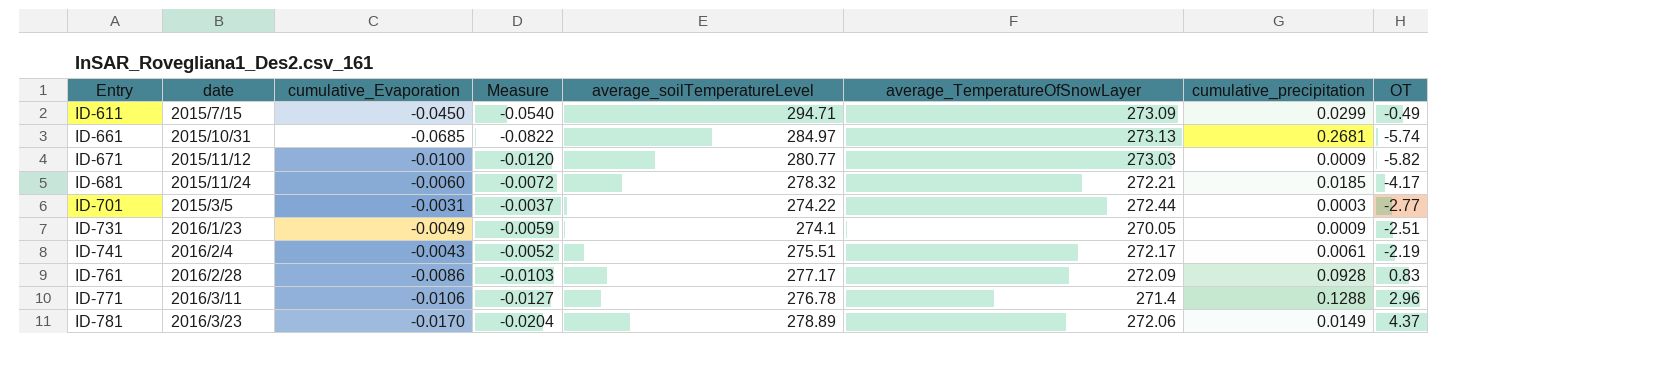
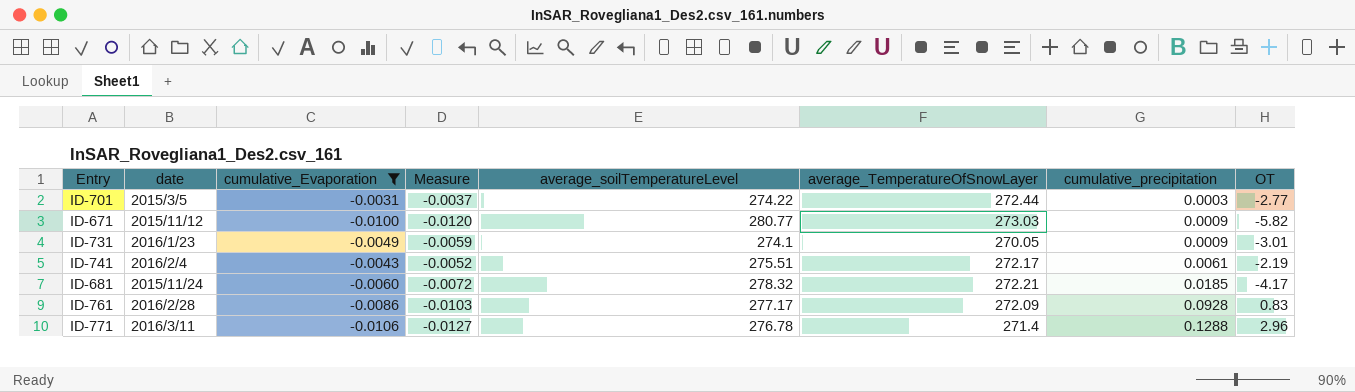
filter: none -> cumulative_Evaporation >= -0.0106
row order: Entry ascending -> cumulative_precipitation ascending
ID-731 | OT: -2.51 -> -3.01

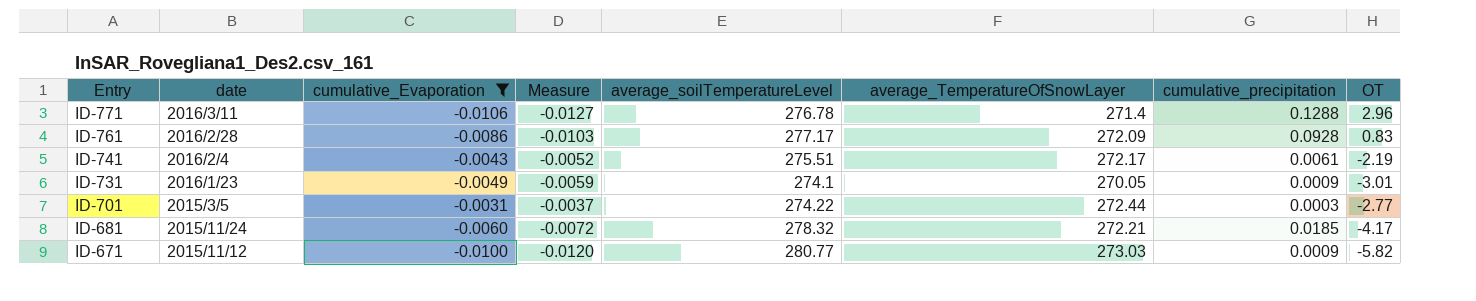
row order: cumulative_precipitation ascending -> Entry descending

